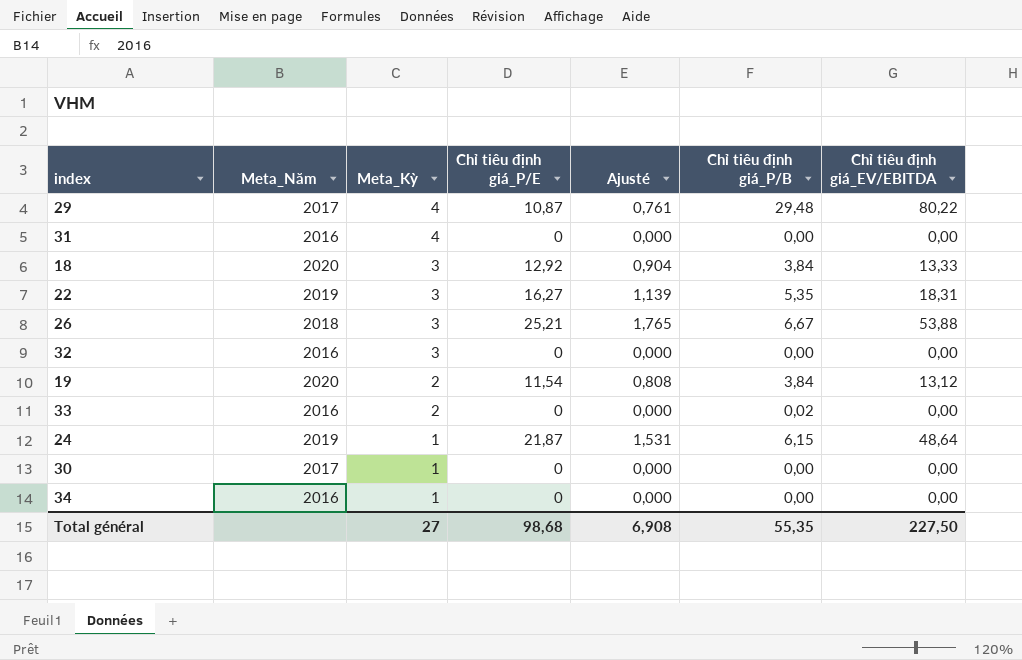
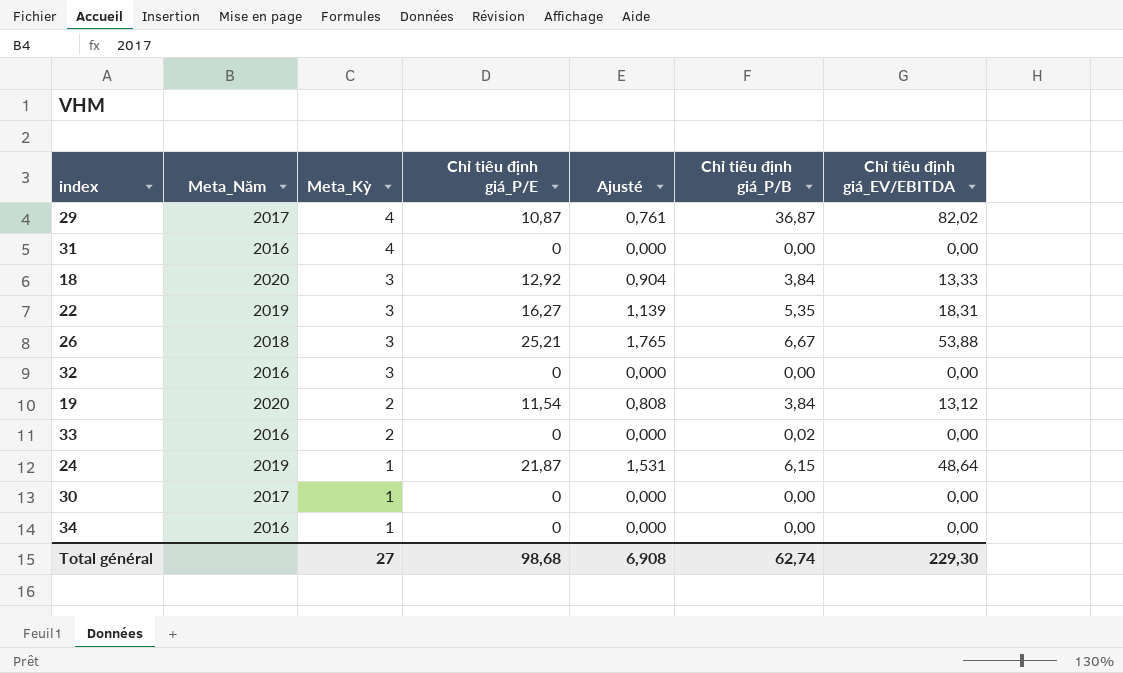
29 | Chỉ tiêu định giá_P/B: 29,48 -> 36,87
29 | Chỉ tiêu định giá_EV/EBITDA: 80,22 -> 82,02
Total général | Chỉ tiêu định giá_P/B: 55,35 -> 62,74
Total général | Chỉ tiêu định giá_EV/EBITDA: 227,50 -> 229,30

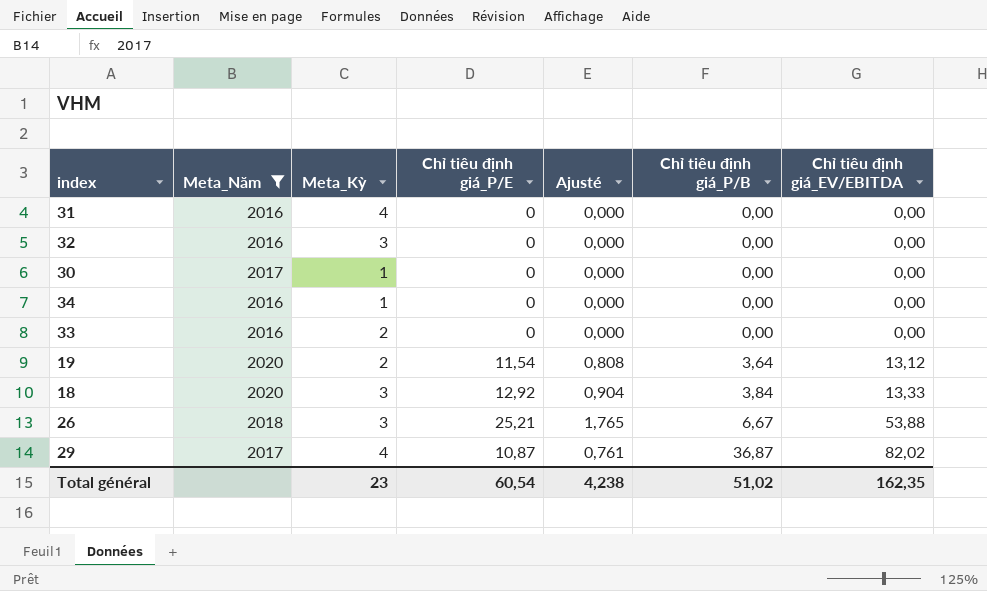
filter: none -> Meta_Năm != 2019
row order: Meta_Kỳ descending -> Chỉ tiêu định giá_P/B ascending
33 | Chỉ tiêu định giá_P/B: 0,02 -> 0,00
19 | Chỉ tiêu định giá_P/B: 3,84 -> 3,64
Total général | Meta_Kỳ: 27 -> 23
Total général | Chỉ tiêu định giá_P/E: 98,68 -> 60,54
Total général | Ajusté: 6,908 -> 4,238
Total général | Chỉ tiêu định giá_P/B: 62,74 -> 51,02
Total général | Chỉ tiêu định giá_EV/EBITDA: 229,30 -> 162,35

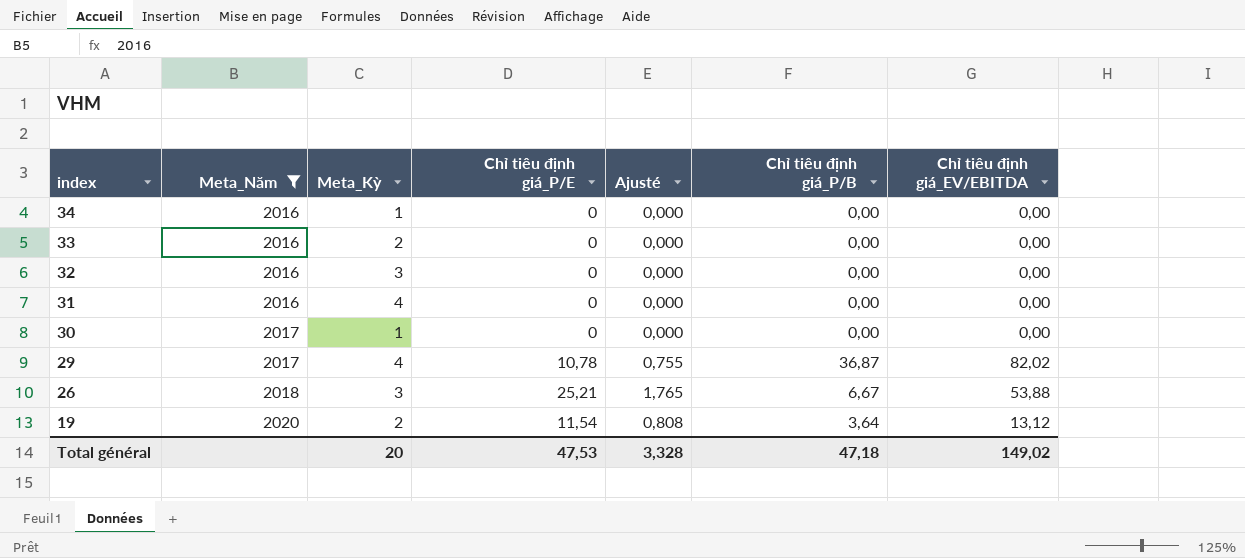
row order: Chỉ tiêu định giá_P/B ascending -> index descending
row 18: 2020 | 3 | 12,92 | 0,904 | 3,84 | 13,33 -> none
29 | Chỉ tiêu định giá_P/E: 10,87 -> 10,78
29 | Ajusté: 0,761 -> 0,755
Total général | Meta_Kỳ: 23 -> 20
Total général | Chỉ tiêu định giá_P/E: 60,54 -> 47,53
Total général | Ajusté: 4,238 -> 3,328
Total général | Chỉ tiêu định giá_P/B: 51,02 -> 47,18
Total général | Chỉ tiêu định giá_EV/EBITDA: 162,35 -> 149,02

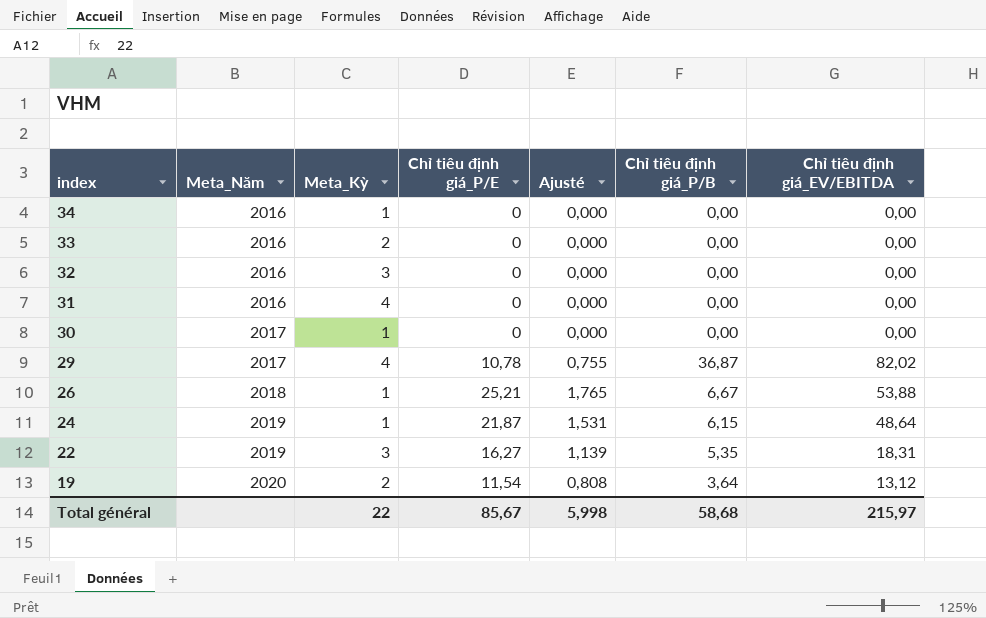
filter: Meta_Năm != 2019 -> none
26 | Meta_Kỳ: 3 -> 1
Total général | Meta_Kỳ: 20 -> 22
Total général | Chỉ tiêu định giá_P/E: 47,53 -> 85,67
Total général | Ajusté: 3,328 -> 5,998
Total général | Chỉ tiêu định giá_P/B: 47,18 -> 58,68
Total général | Chỉ tiêu định giá_EV/EBITDA: 149,02 -> 215,97

